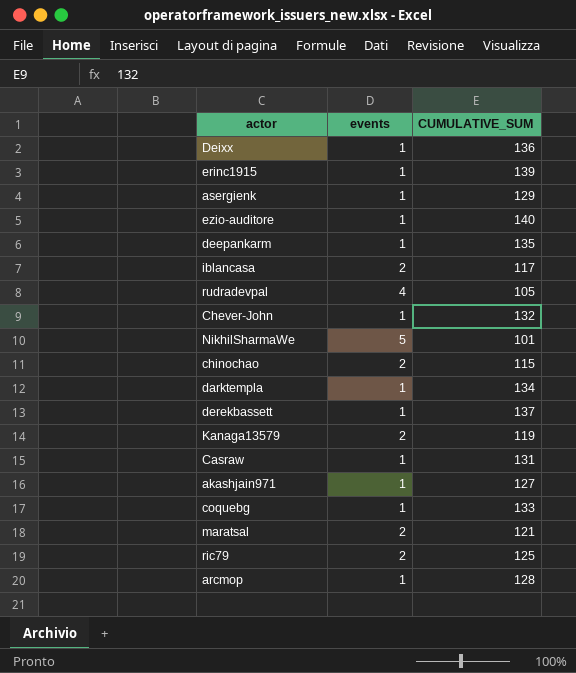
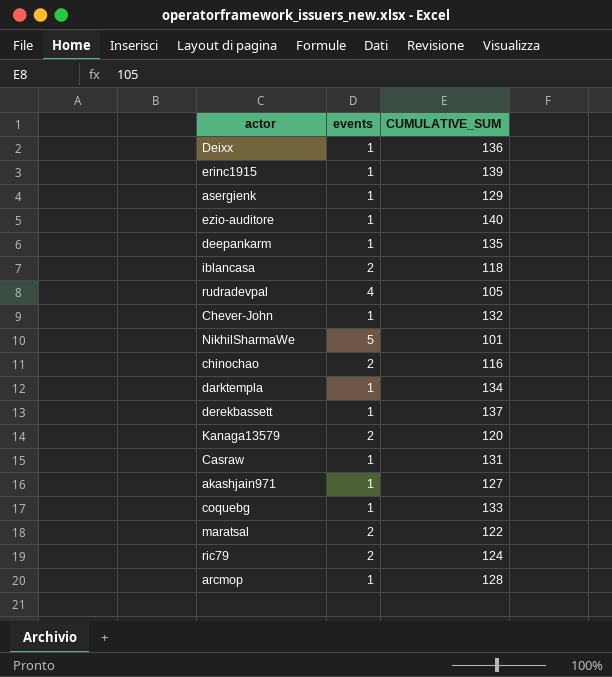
iblancasa | CUMULATIVE_SUM: 117 -> 118
chinochao | CUMULATIVE_SUM: 115 -> 116
Kanaga13579 | CUMULATIVE_SUM: 119 -> 120
maratsal | CUMULATIVE_SUM: 121 -> 122
ric79 | CUMULATIVE_SUM: 125 -> 124

